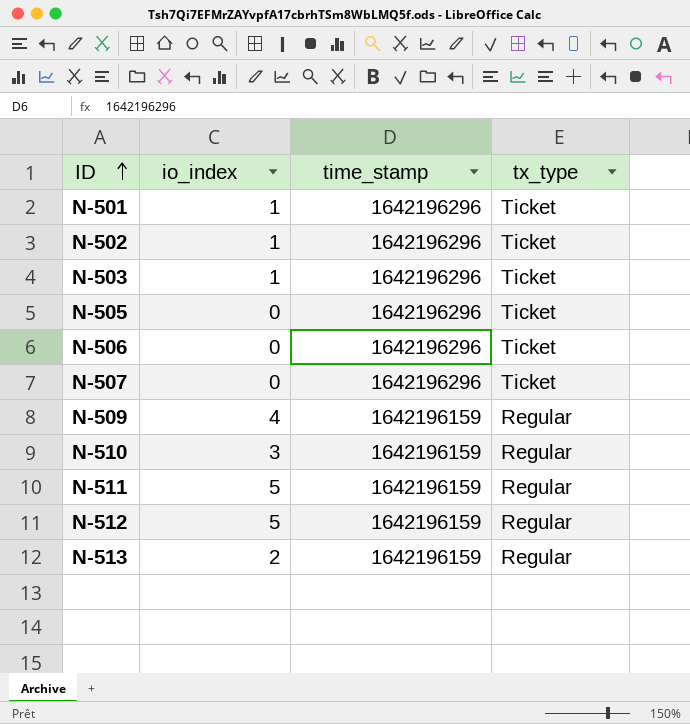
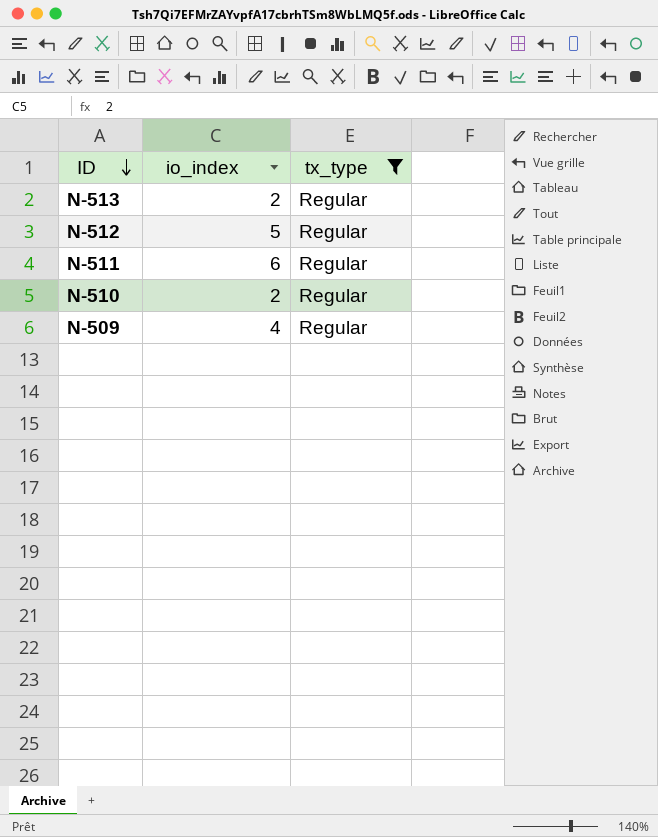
filter: none -> tx_type = Regular
row order: ID ascending -> ID descending
column time_stamp | position: 3 -> none
N-511 | io_index: 5 -> 6
N-510 | io_index: 3 -> 2

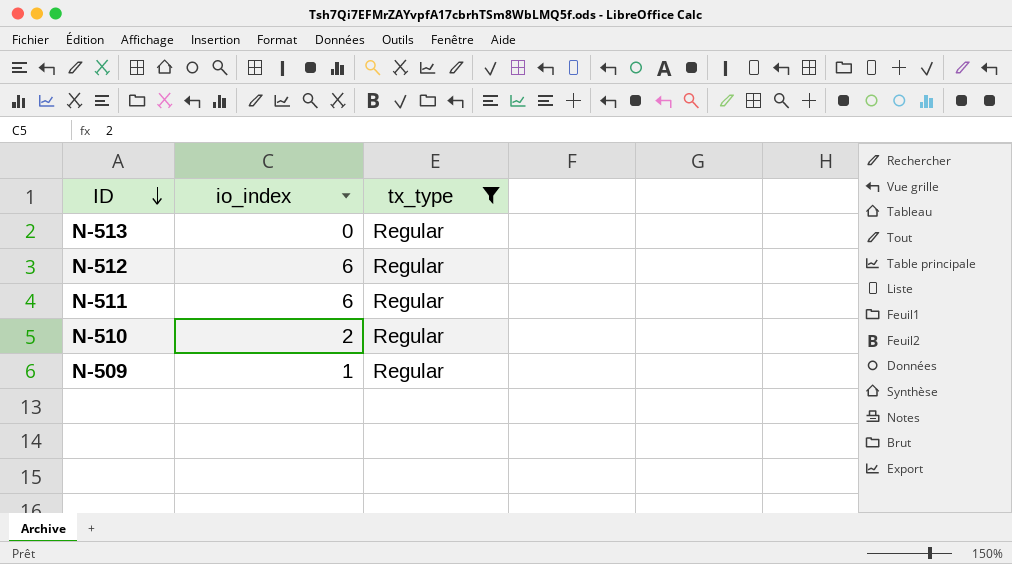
N-513 | io_index: 2 -> 0
N-512 | io_index: 5 -> 6
N-509 | io_index: 4 -> 1

